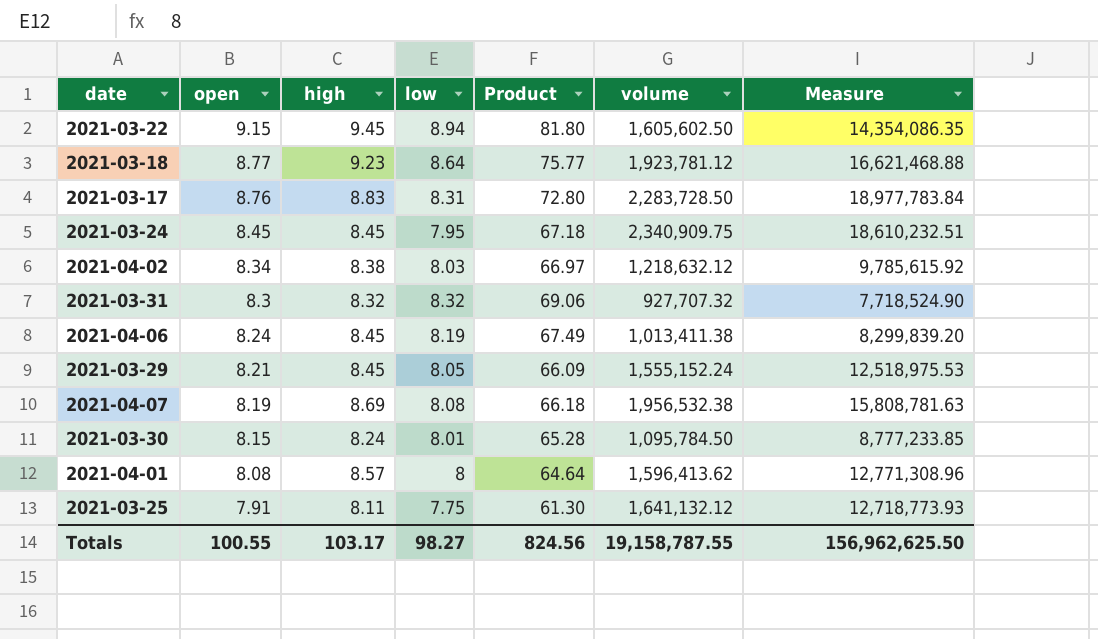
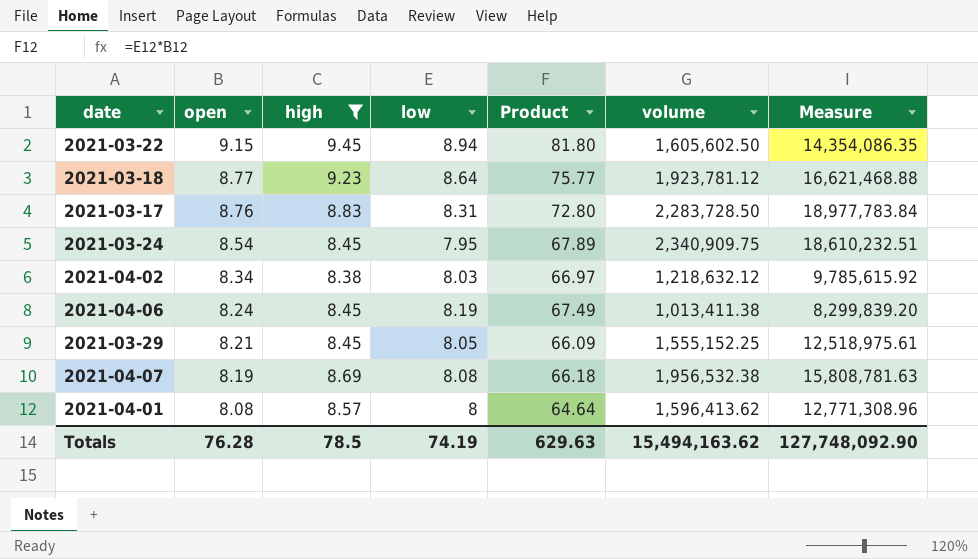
filter: none -> high >= 8.38
2021-03-24 | open: 8.45 -> 8.54
2021-03-24 | Product: 67.18 -> 67.89
2021-03-29 | volume: 1,555,152.24 -> 1,555,152.25
2021-03-29 | Measure: 12,518,975.53 -> 12,518,975.61
Totals | open: 100.55 -> 76.28
Totals | high: 103.17 -> 78.5
Totals | low: 98.27 -> 74.19
Totals | Product: 824.56 -> 629.63
Totals | volume: 19,158,787.55 -> 15,494,163.62
Totals | Measure: 156,962,625.50 -> 127,748,092.90

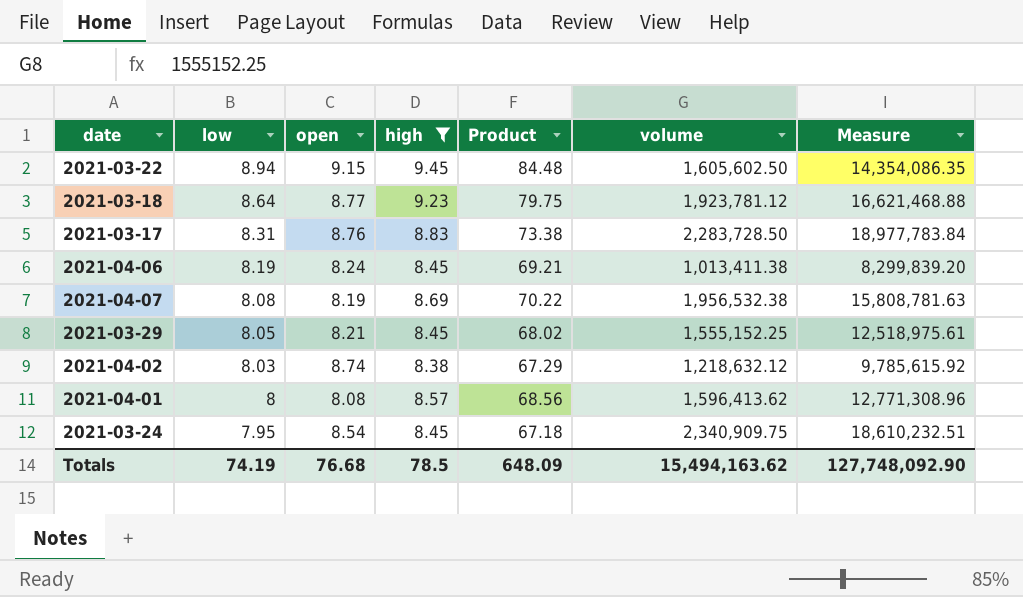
row order: open descending -> low descending
column low | position: 4 -> 2
column Product | formula: [open] * [low] -> [low] * [high]
2021-04-02 | open: 8.34 -> 8.74
Totals | open: 76.28 -> 76.68
Totals | Product: 629.63 -> 648.09

